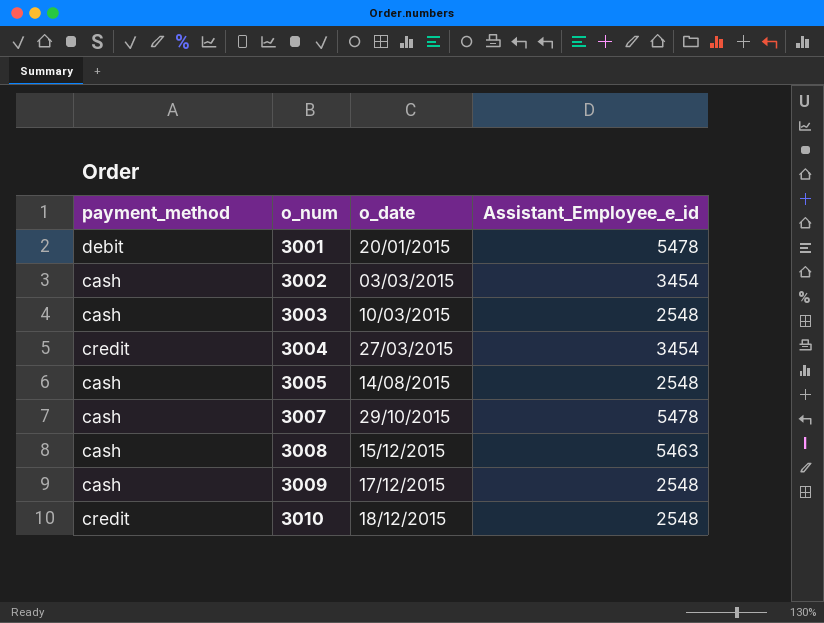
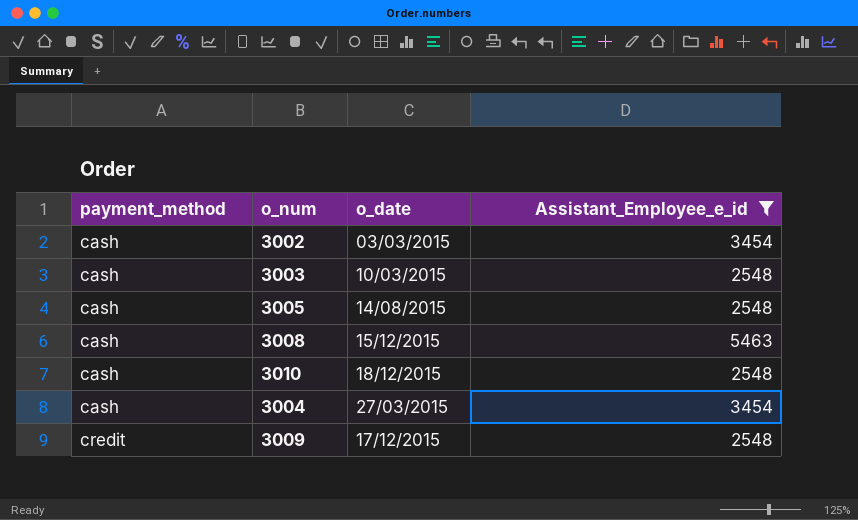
filter: none -> Assistant_Employee_e_id != 5478
row order: o_num ascending -> payment_method ascending
3010 | payment_method: credit -> cash
3004 | payment_method: credit -> cash
3009 | payment_method: cash -> credit

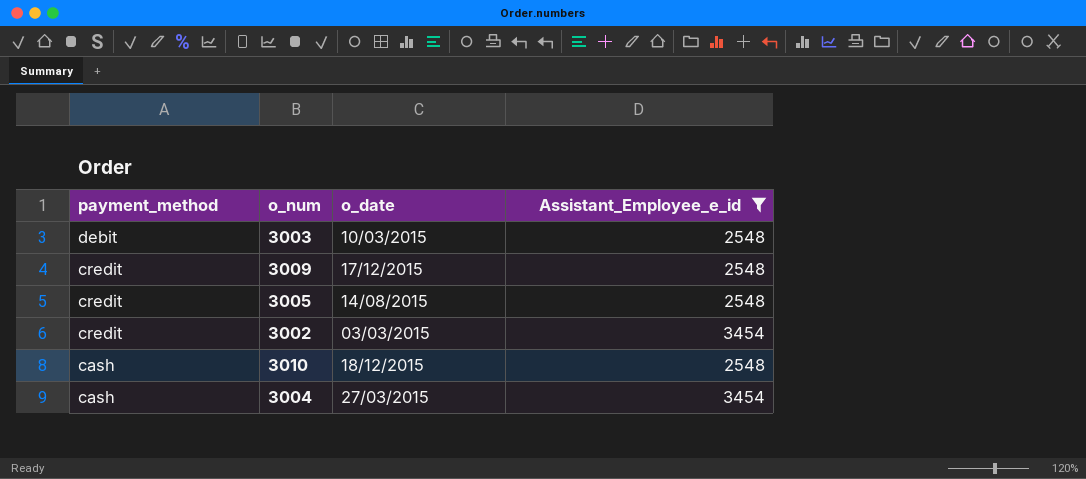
row order: payment_method ascending -> payment_method descending
row 3008: cash | 15/12/2015 | 5463 -> none
3003 | payment_method: cash -> debit
3005 | payment_method: cash -> credit
3002 | payment_method: cash -> credit

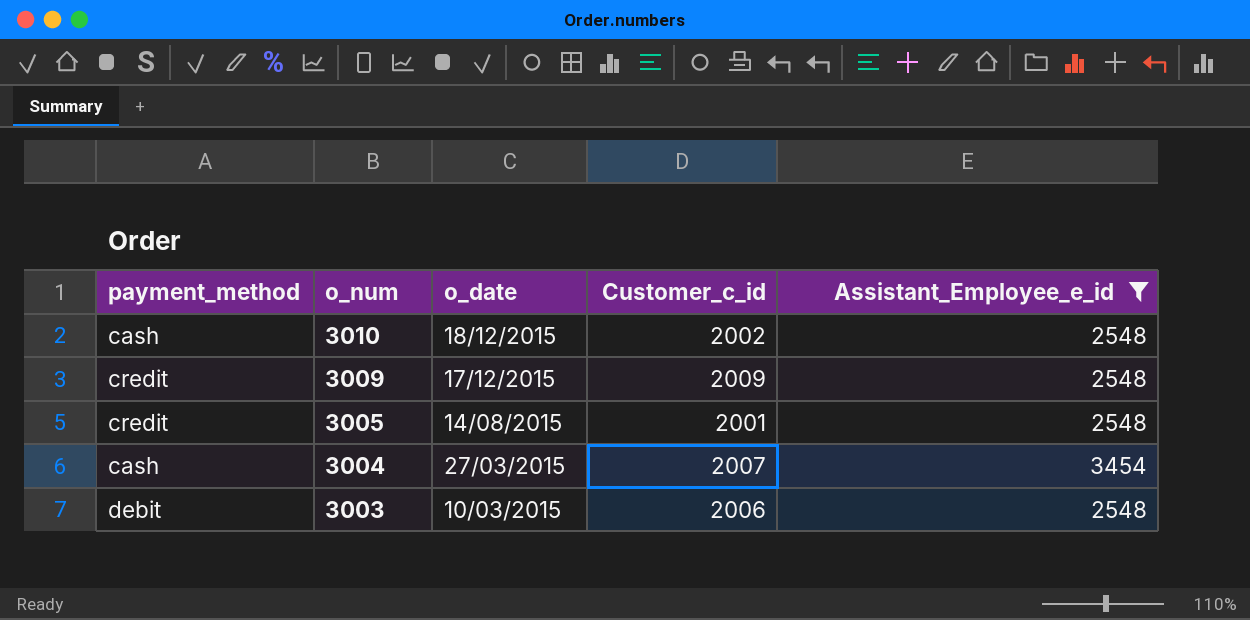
row order: payment_method descending -> o_num descending
column Customer_c_id | position: none -> 4
row 3002: credit | 03/03/2015 | 3454 -> none

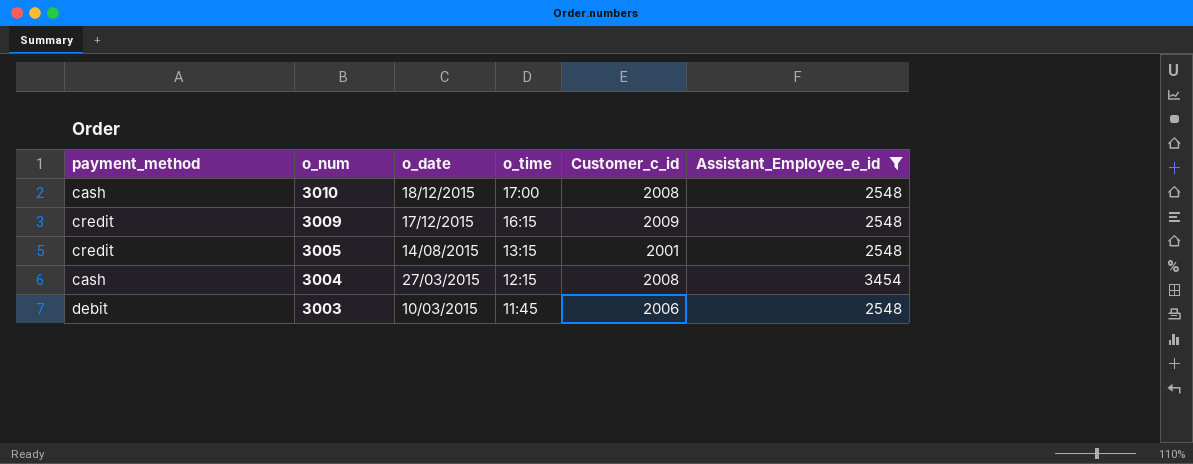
column o_time | position: none -> 4
3010 | Customer_c_id: 2002 -> 2008
3004 | Customer_c_id: 2007 -> 2008

